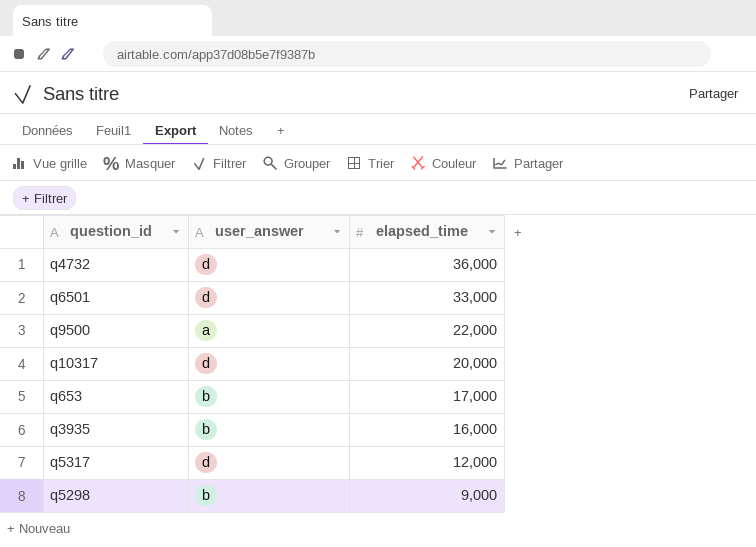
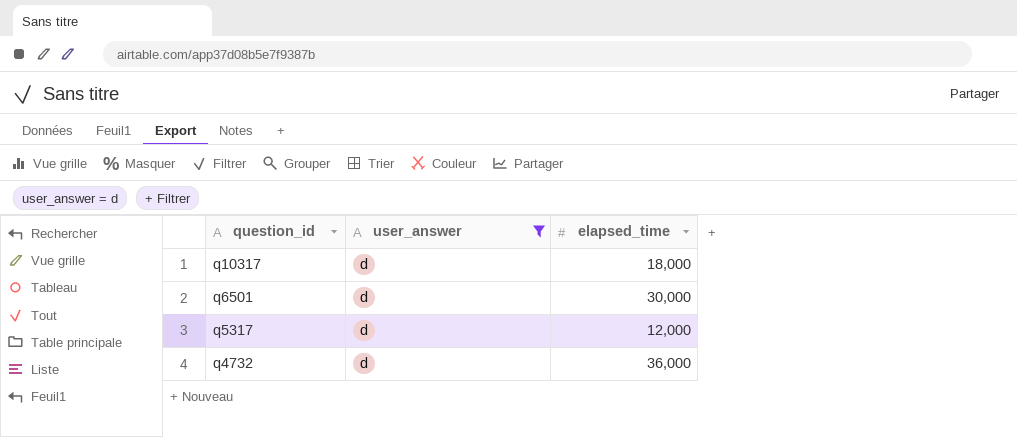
filter: none -> user_answer = d
row order: elapsed_time descending -> question_id descending
q10317 | elapsed_time: 20,000 -> 18,000
q6501 | elapsed_time: 33,000 -> 30,000

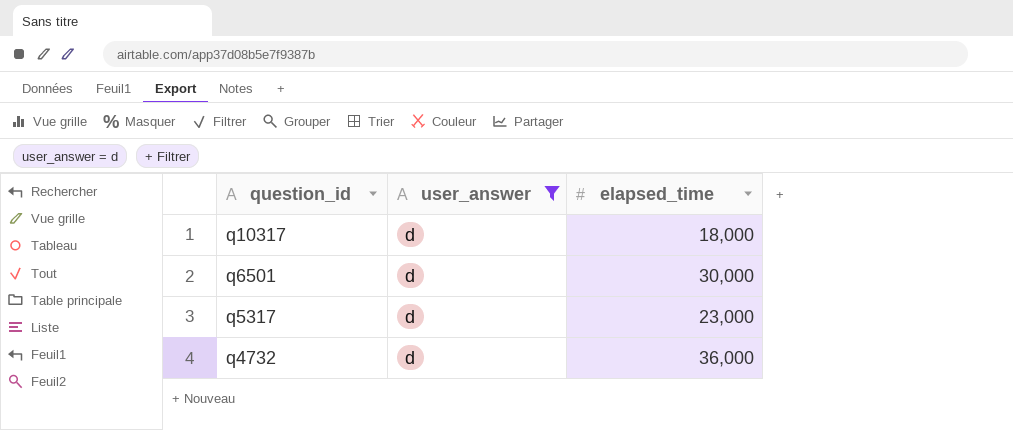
q5317 | elapsed_time: 12,000 -> 23,000

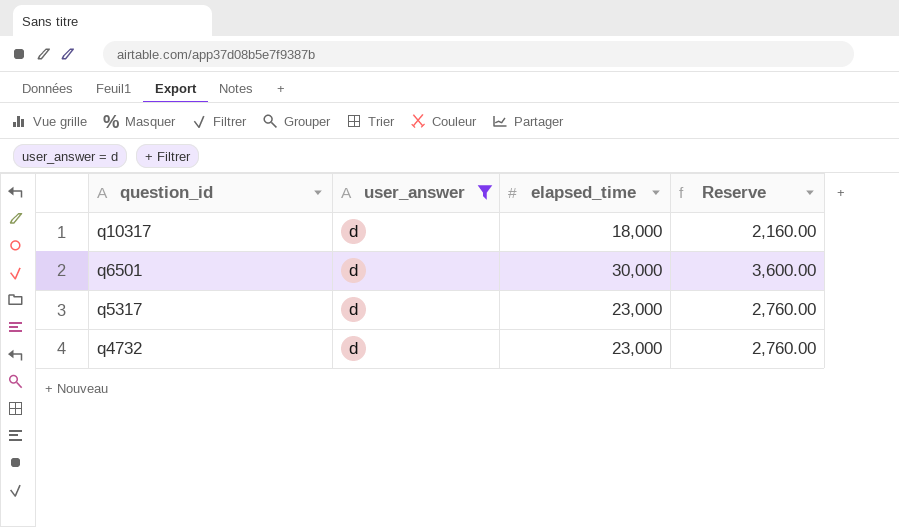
column Reserve | formula: none -> [elapsed_time] * 0.12
q4732 | elapsed_time: 36,000 -> 23,000

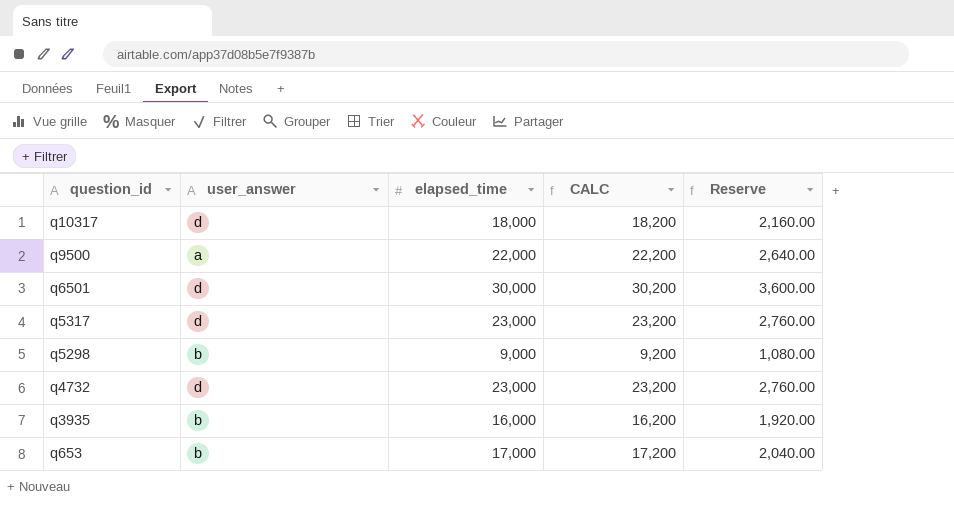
filter: user_answer = d -> none
column CALC | formula: none -> [elapsed_time] + 200

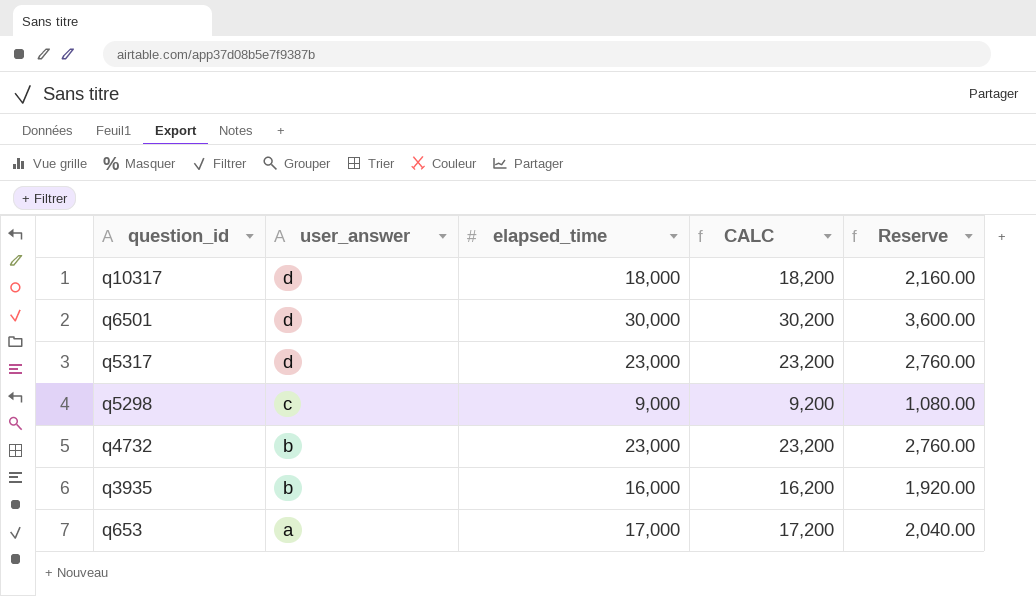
row q9500: a | 22,000 | 22,200 | 2,640.00 -> none
q5298 | user_answer: b -> c
q4732 | user_answer: d -> b
q653 | user_answer: b -> a

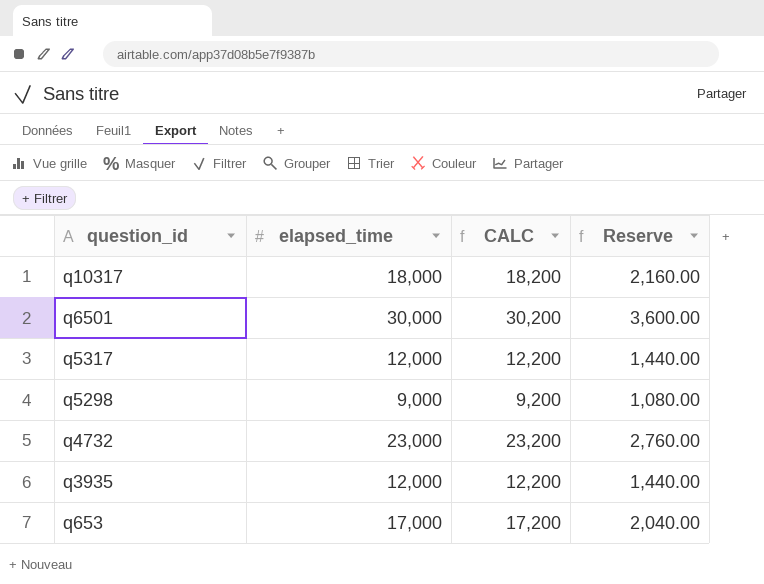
column user_answer | position: 2 -> none
q5317 | elapsed_time: 23,000 -> 12,000
q5317 | CALC: 23,200 -> 12,200
q5317 | Reserve: 2,760.00 -> 1,440.00
q3935 | elapsed_time: 16,000 -> 12,000
q3935 | CALC: 16,200 -> 12,200
q3935 | Reserve: 1,920.00 -> 1,440.00

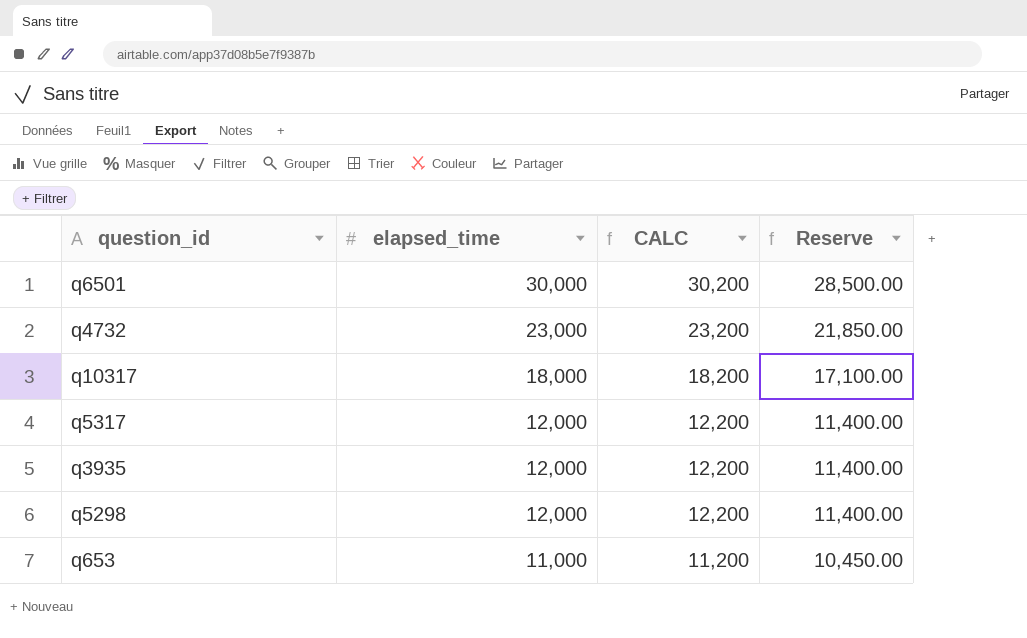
row order: question_id descending -> elapsed_time descending
column Reserve | formula: [elapsed_time] * 0.12 -> [elapsed_time] * 0.95
q5298 | elapsed_time: 9,000 -> 12,000
q5298 | CALC: 9,200 -> 12,200
q653 | elapsed_time: 17,000 -> 11,000
q653 | CALC: 17,200 -> 11,200

